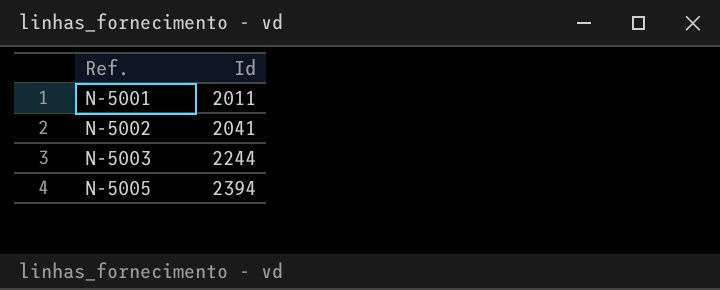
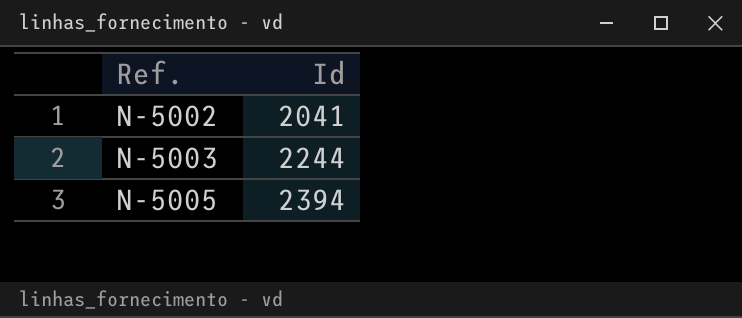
row N-5001: 2011 -> none

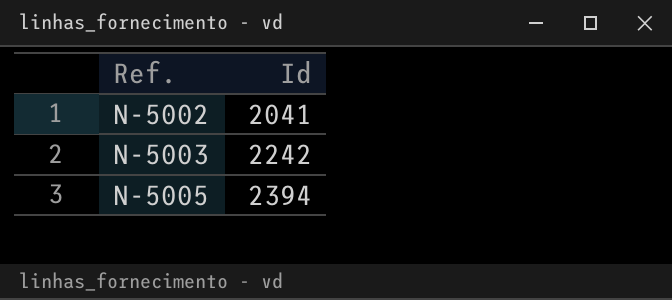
N-5003 | Id: 2244 -> 2242

